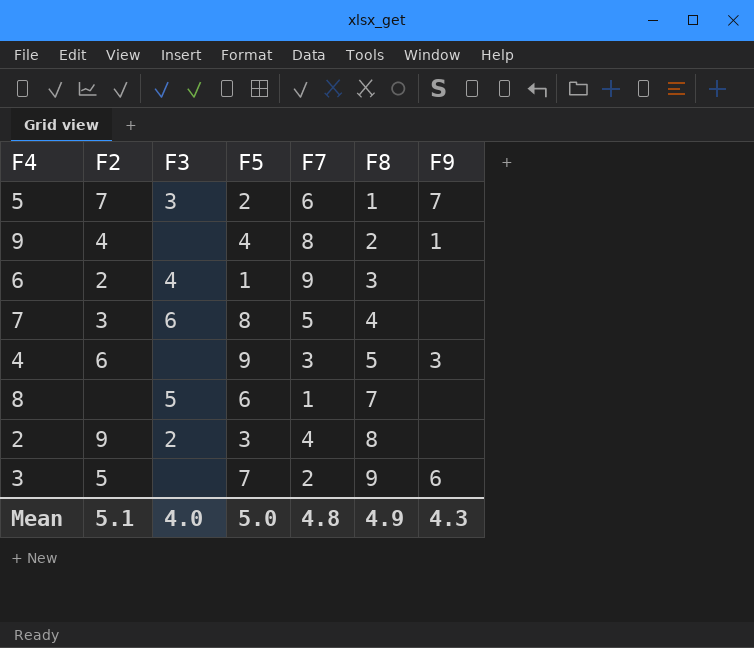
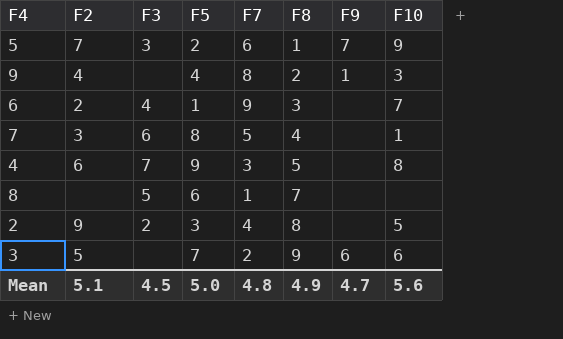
column F10 | position: none -> 8
4 | F3: none -> 7
4 | F9: 3 -> none
Mean | F3: 4.0 -> 4.5
Mean | F9: 4.3 -> 4.7

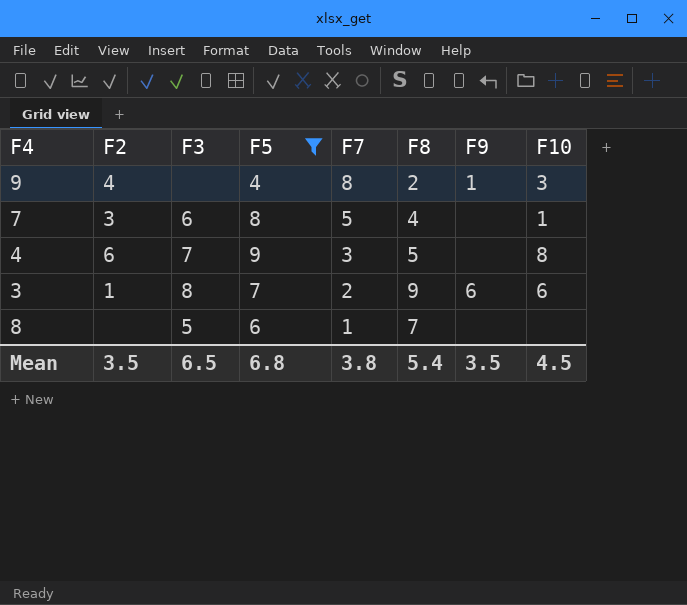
filter: none -> F5 >= 4
row order: F8 ascending -> F7 descending
3 | F2: 5 -> 1
3 | F3: none -> 8
Mean | F2: 5.1 -> 3.5
Mean | F3: 4.5 -> 6.5
Mean | F5: 5.0 -> 6.8
Mean | F7: 4.8 -> 3.8
Mean | F8: 4.9 -> 5.4
Mean | F9: 4.7 -> 3.5
Mean | F10: 5.6 -> 4.5

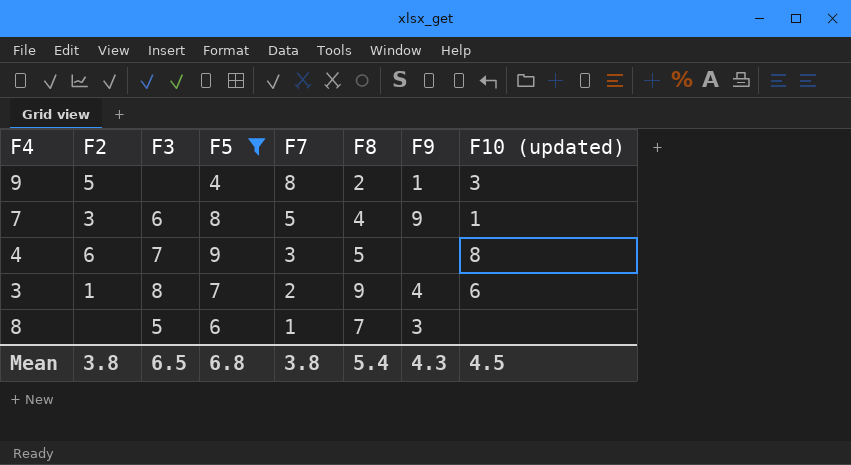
column name: F10 -> F10 (updated)
9 | F2: 4 -> 5
7 | F9: none -> 9
3 | F9: 6 -> 4
8 | F9: none -> 3
Mean | F2: 3.5 -> 3.8
Mean | F9: 3.5 -> 4.3

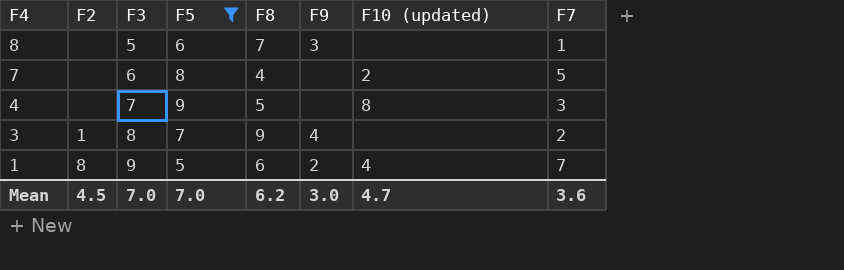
row order: F7 descending -> F4 descending
column F7 | position: 5 -> 8
row 9: 5 | none | 4 | 8 | 2 | 1 | 3 -> none
7 | F2: 3 -> none
7 | F9: 9 -> none
7 | F10 (updated): 1 -> 2
4 | F2: 6 -> none
3 | F10 (updated): 6 -> none
row 1: none -> 8 | 9 | 5 | 6 | 2 | 4 | 7
Mean | F2: 3.8 -> 4.5
Mean | F3: 6.5 -> 7.0
Mean | F5: 6.8 -> 7.0
Mean | F8: 5.4 -> 6.2
Mean | F9: 4.3 -> 3.0
Mean | F10 (updated): 4.5 -> 4.7
Mean | F7: 3.8 -> 3.6

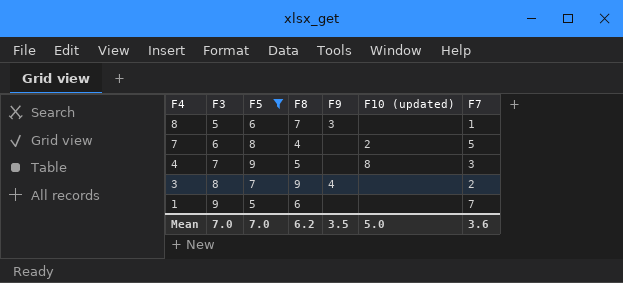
column F2 | position: 2 -> none
1 | F9: 2 -> none
1 | F10 (updated): 4 -> none
Mean | F9: 3.0 -> 3.5
Mean | F10 (updated): 4.7 -> 5.0

